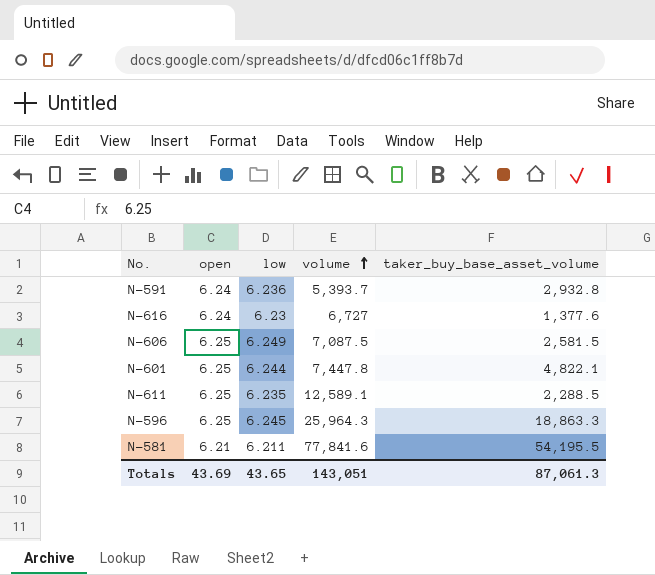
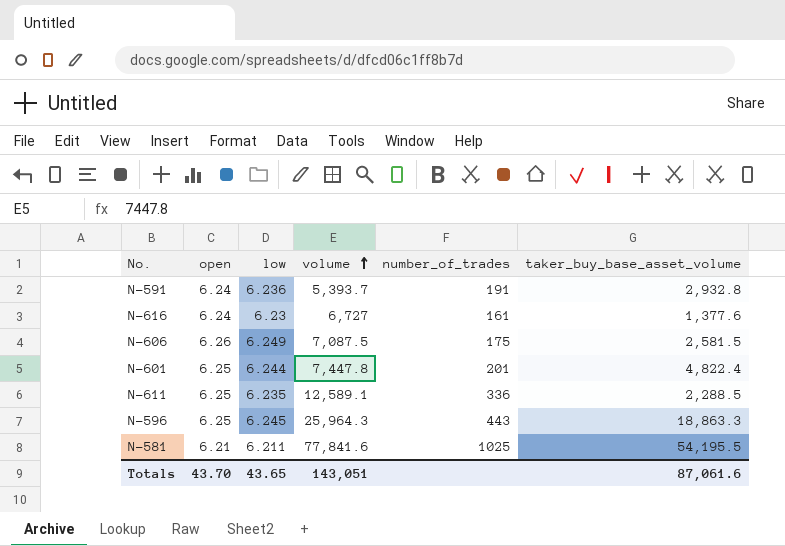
column number_of_trades | position: none -> 5
N-606 | open: 6.25 -> 6.26
N-601 | taker_buy_base_asset_volume: 4,822.1 -> 4,822.4
Totals | open: 43.69 -> 43.70
Totals | taker_buy_base_asset_volume: 87,061.3 -> 87,061.6

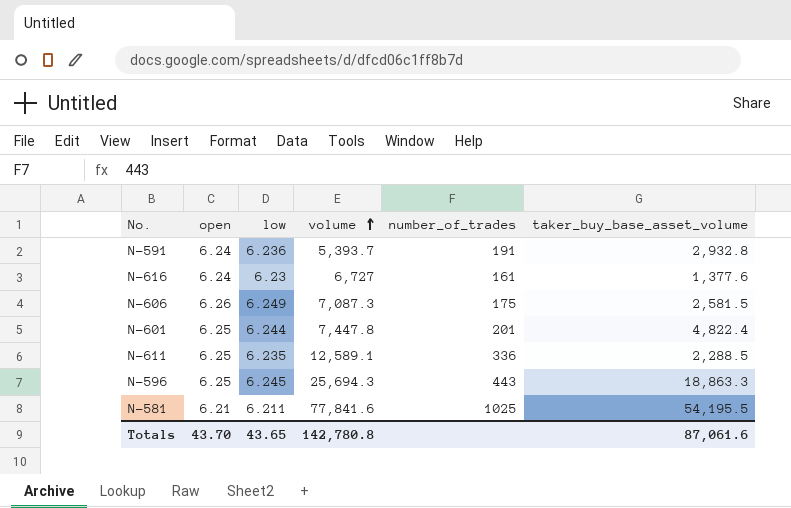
N-606 | volume: 7,087.5 -> 7,087.3
N-596 | volume: 25,964.3 -> 25,694.3
Totals | volume: 143,051 -> 142,780.8

